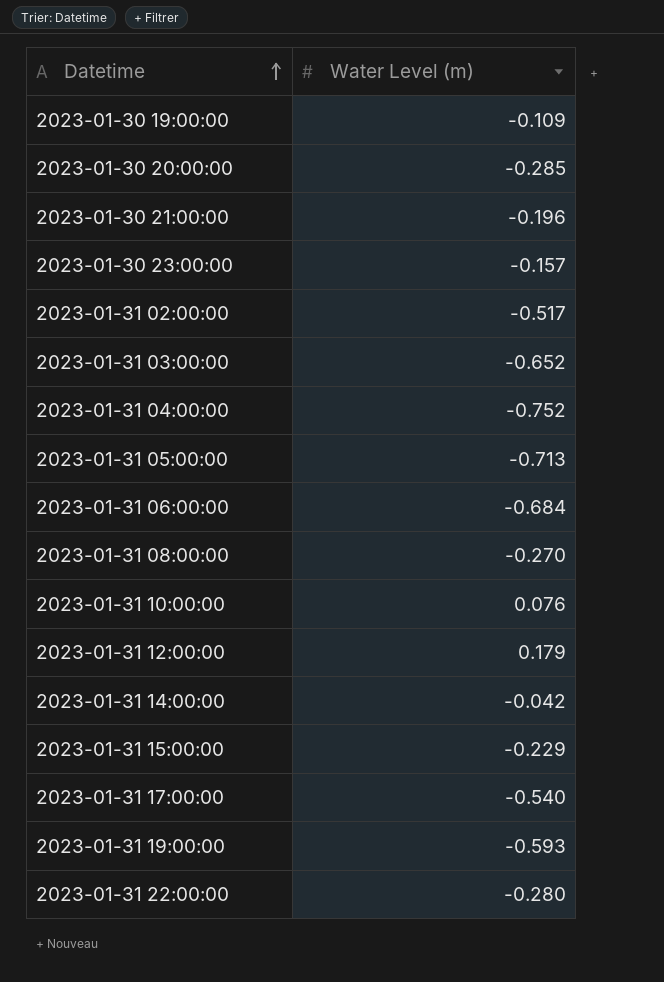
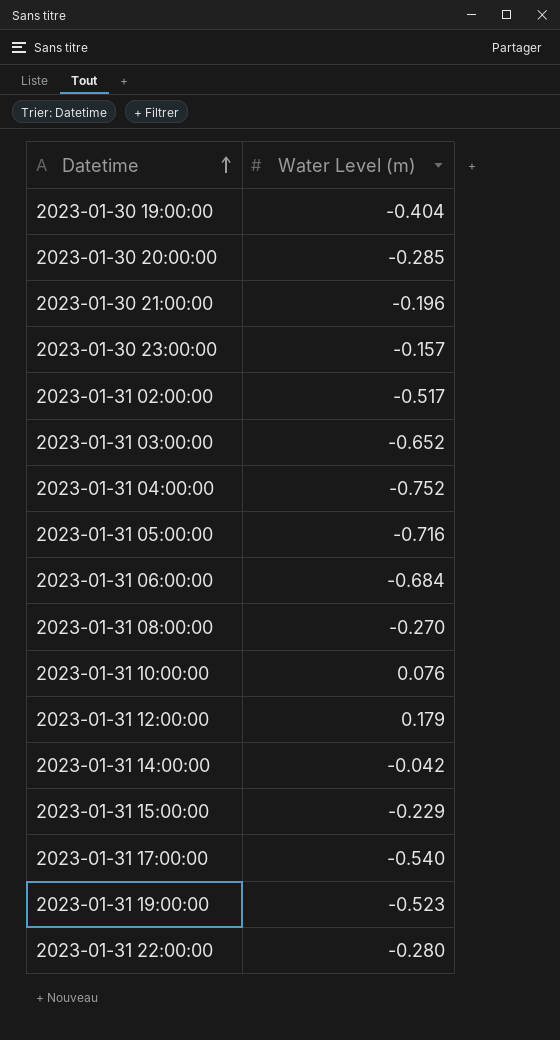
2023-01-30 19:00:00 | Water Level (m): -0.109 -> -0.404
2023-01-31 05:00:00 | Water Level (m): -0.713 -> -0.716
2023-01-31 19:00:00 | Water Level (m): -0.593 -> -0.523

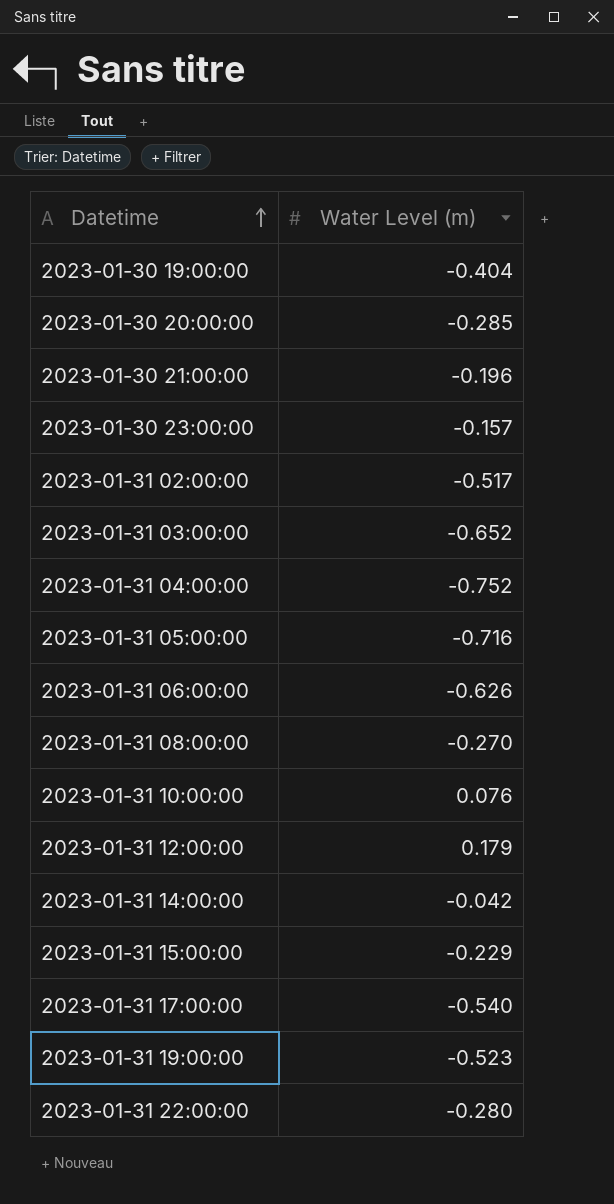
2023-01-31 06:00:00 | Water Level (m): -0.684 -> -0.626

